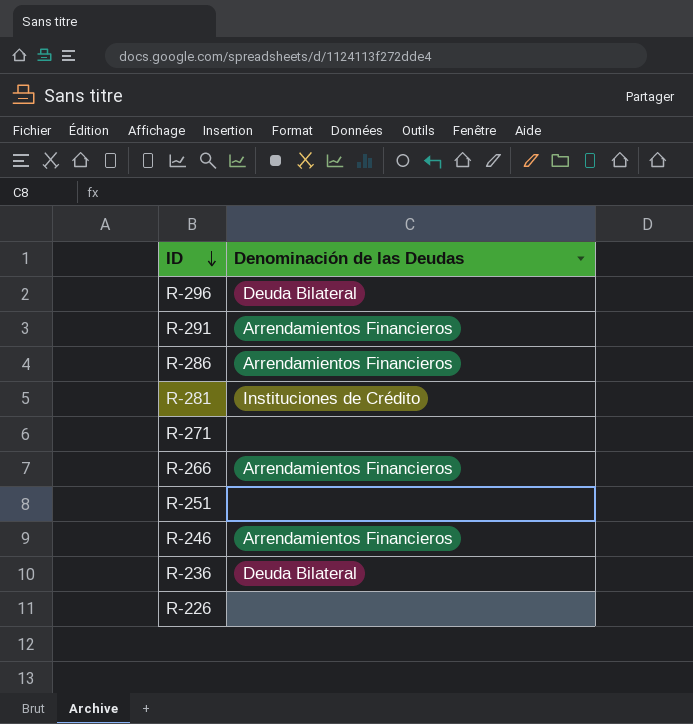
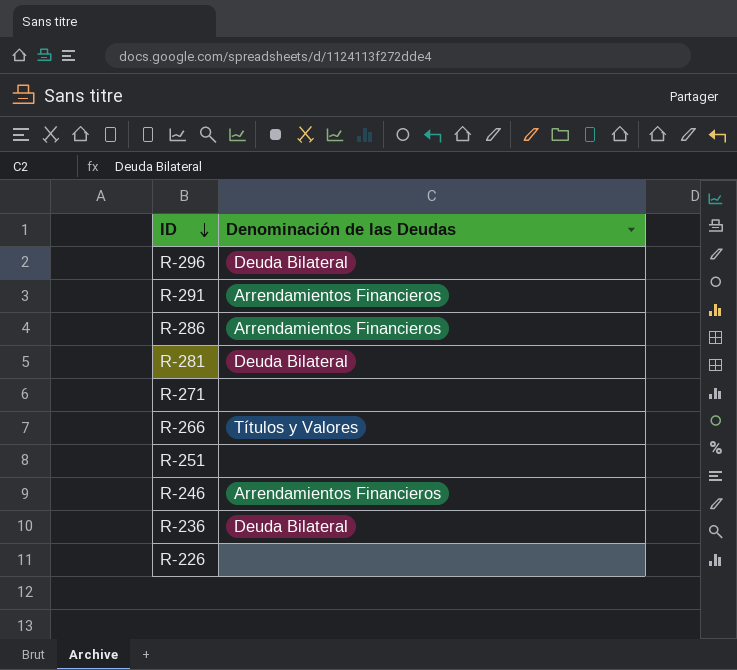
R-281 | Denominación de las Deudas: Instituciones de Crédito -> Deuda Bilateral
R-266 | Denominación de las Deudas: Arrendamientos Financieros -> Títulos y Valores

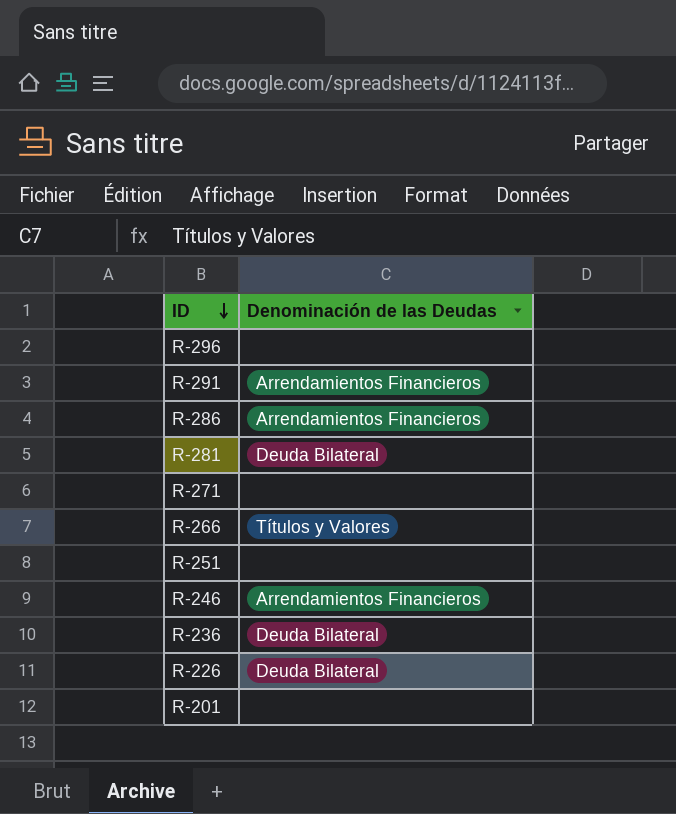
R-296 | Denominación de las Deudas: Deuda Bilateral -> none
R-226 | Denominación de las Deudas: none -> Deuda Bilateral
row R-201: none -> none

